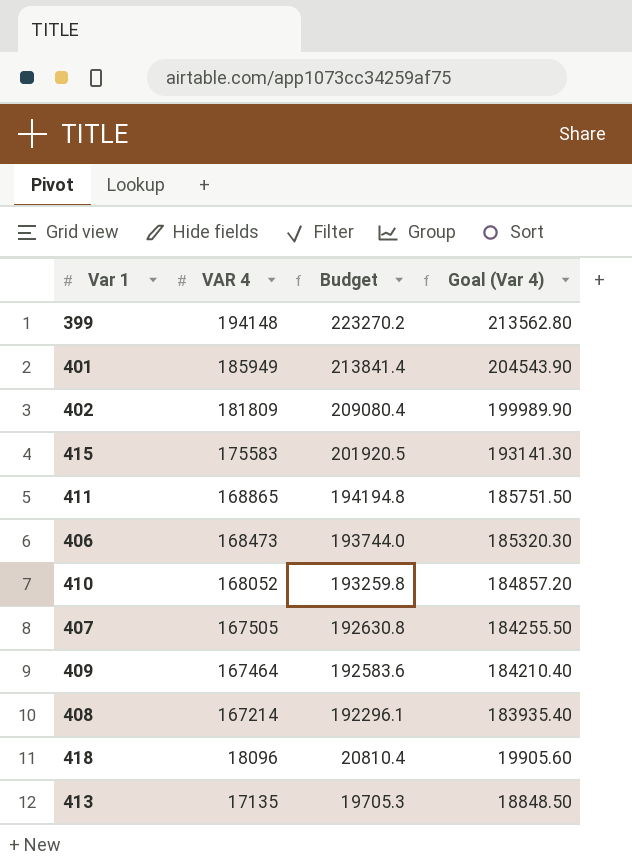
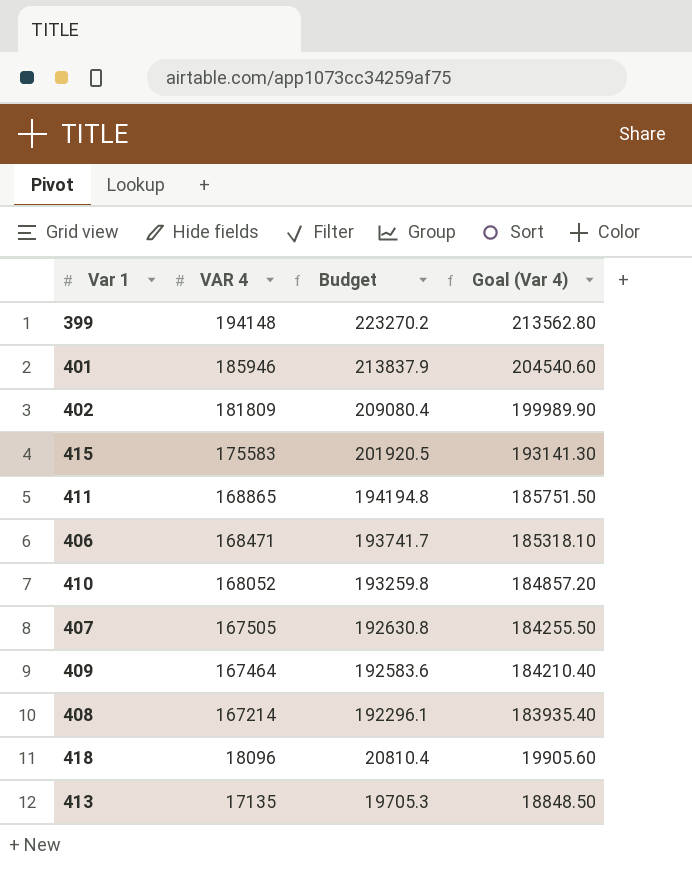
401 | VAR 4: 185949 -> 185946
401 | Budget: 213841.4 -> 213837.9
401 | Goal (Var 4): 204543.90 -> 204540.60
406 | VAR 4: 168473 -> 168471
406 | Budget: 193744.0 -> 193741.7
406 | Goal (Var 4): 185320.30 -> 185318.10

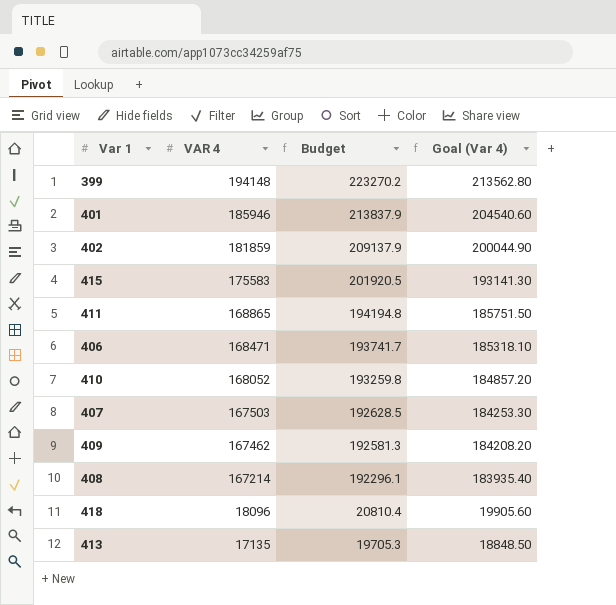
402 | VAR 4: 181809 -> 181859
402 | Budget: 209080.4 -> 209137.9
402 | Goal (Var 4): 199989.90 -> 200044.90
407 | VAR 4: 167505 -> 167503
407 | Budget: 192630.8 -> 192628.5
407 | Goal (Var 4): 184255.50 -> 184253.30
409 | VAR 4: 167464 -> 167462
409 | Budget: 192583.6 -> 192581.3
409 | Goal (Var 4): 184210.40 -> 184208.20

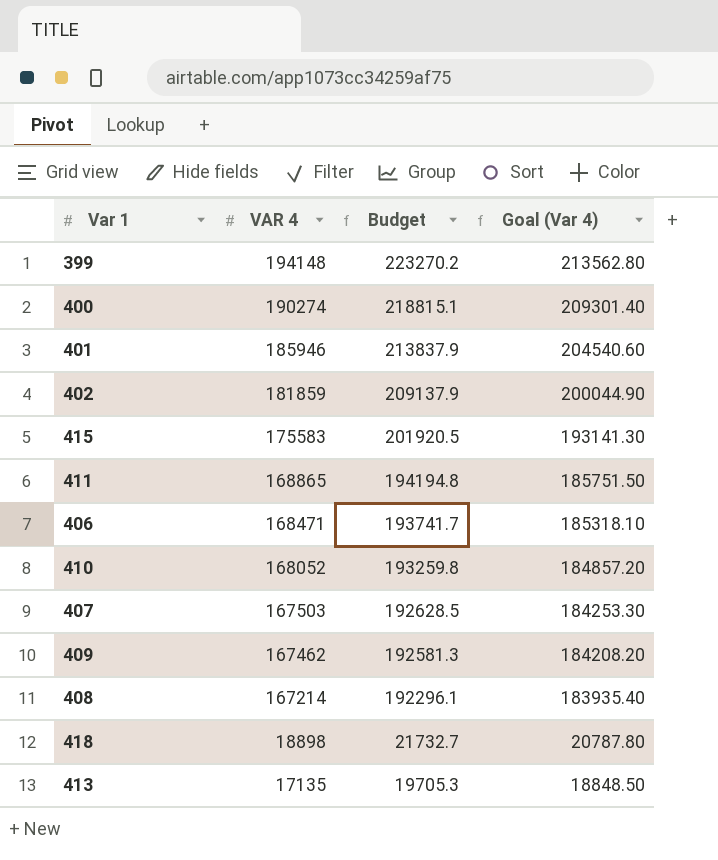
row 400: none -> 190274 | 218815.1 | 209301.40
418 | VAR 4: 18096 -> 18898
418 | Budget: 20810.4 -> 21732.7
418 | Goal (Var 4): 19905.60 -> 20787.80

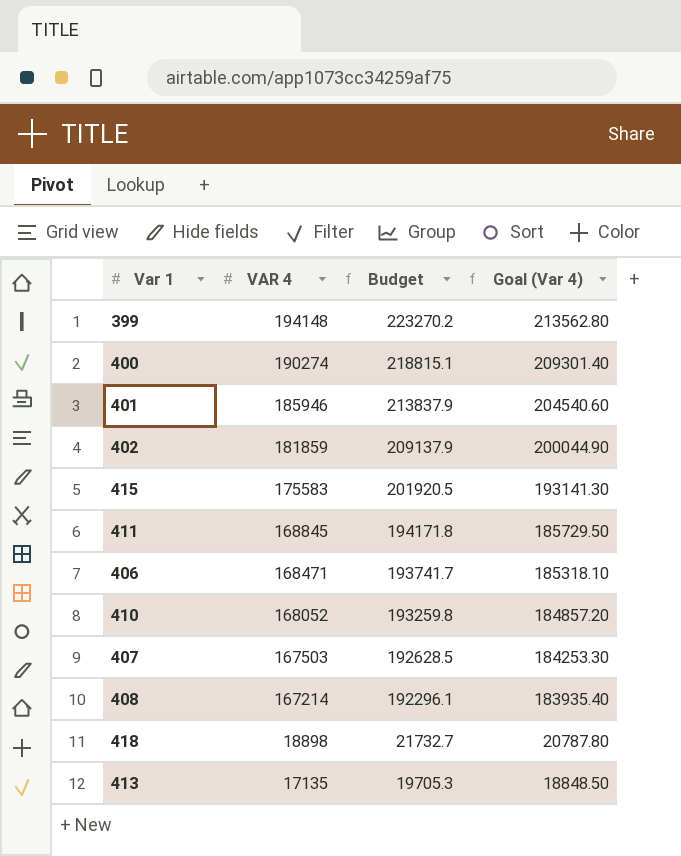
row 409: 167462 | 192581.3 | 184208.20 -> none
411 | VAR 4: 168865 -> 168845
411 | Budget: 194194.8 -> 194171.8
411 | Goal (Var 4): 185751.50 -> 185729.50

